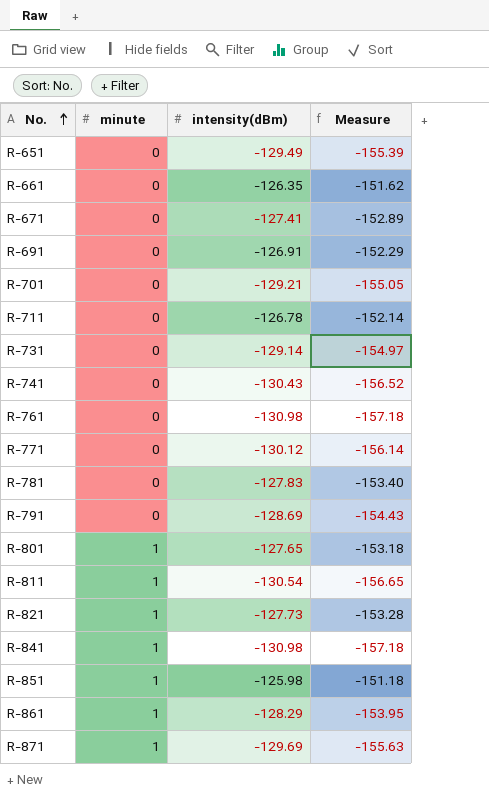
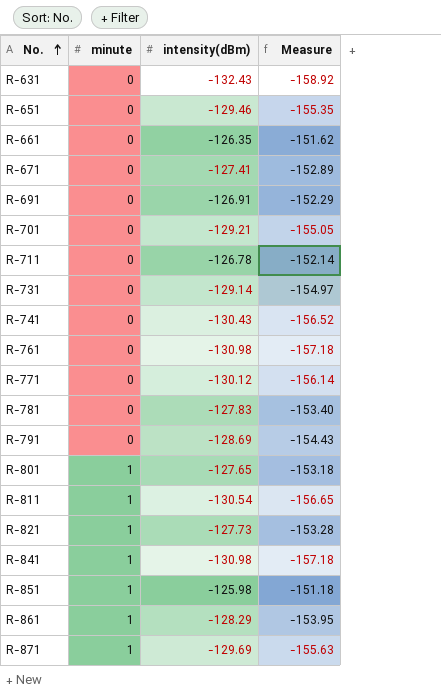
row R-631: none -> 0 | -132.43 | -158.92
R-651 | intensity(dBm): -129.49 -> -129.46
R-651 | Measure: -155.39 -> -155.35

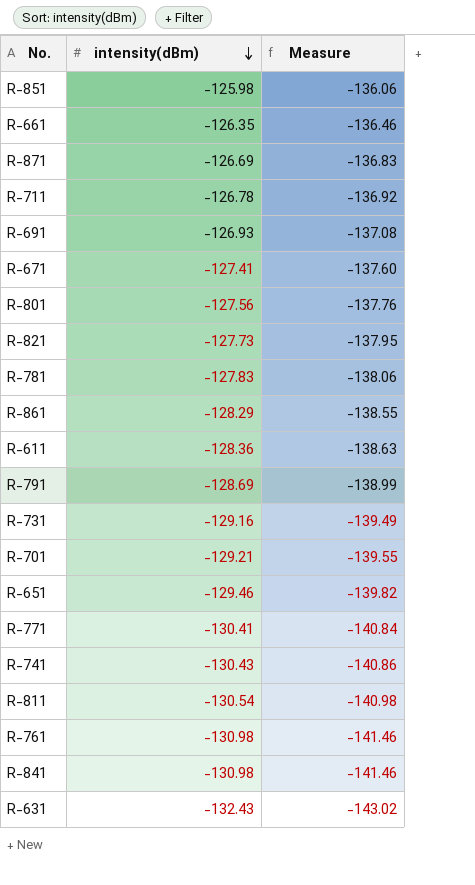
row order: No. ascending -> intensity(dBm) descending
column minute | position: 2 -> none
column Measure | formula: [intensity(dBm)] * 1.2 -> [intensity(dBm)] * 1.08
R-871 | intensity(dBm): -129.69 -> -126.69
R-691 | intensity(dBm): -126.91 -> -126.93
R-801 | intensity(dBm): -127.65 -> -127.56
row R-611: none -> -128.36 | -138.63
R-731 | intensity(dBm): -129.14 -> -129.16
R-771 | intensity(dBm): -130.12 -> -130.41

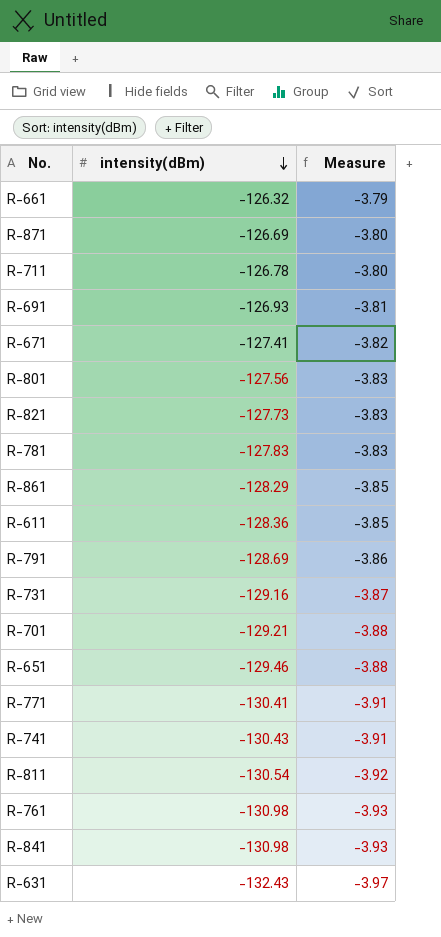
column Measure | formula: [intensity(dBm)] * 1.08 -> [intensity(dBm)] * 0.03
row R-851: -125.98 | -136.06 -> none
R-661 | intensity(dBm): -126.35 -> -126.32

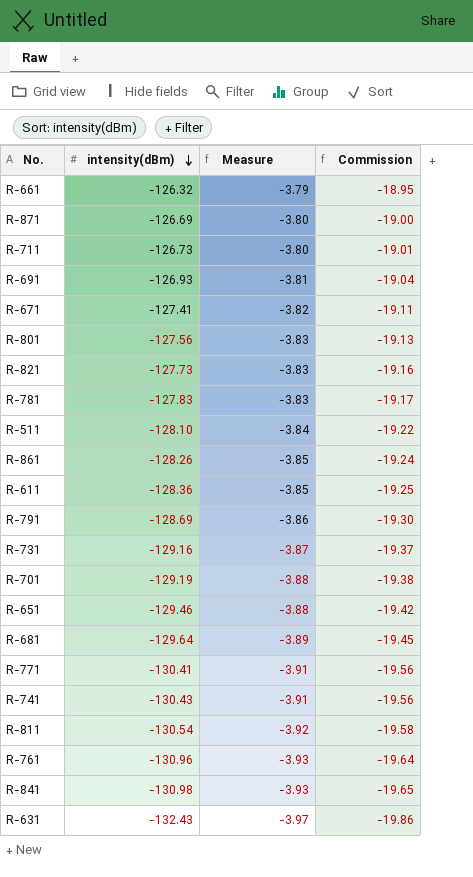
column Commission | formula: none -> [intensity(dBm)] * 0.15
R-711 | intensity(dBm): -126.78 -> -126.73
row R-511: none -> -128.10 | -3.84 | -19.22
R-861 | intensity(dBm): -128.29 -> -128.26
R-701 | intensity(dBm): -129.21 -> -129.19
row R-681: none -> -129.64 | -3.89 | -19.45
R-761 | intensity(dBm): -130.98 -> -130.96

